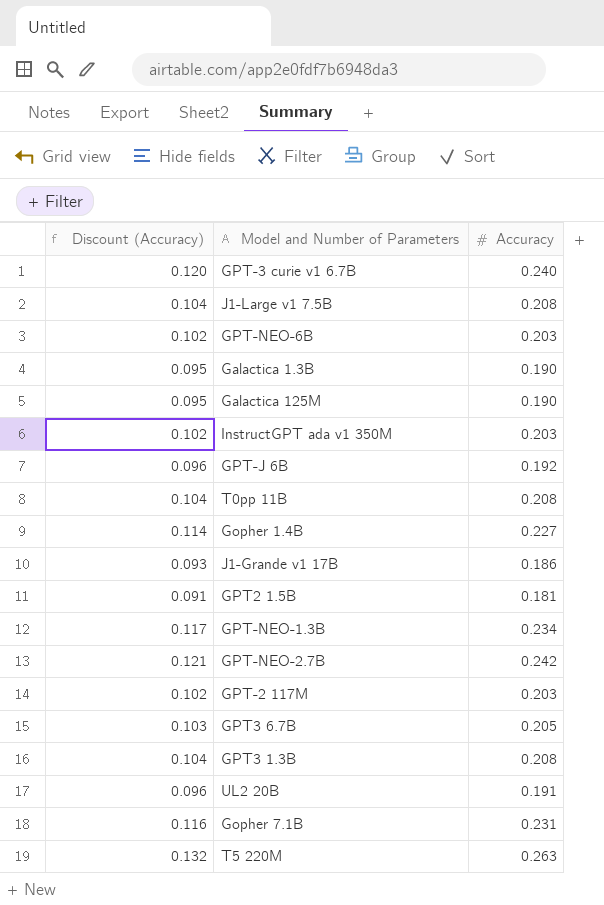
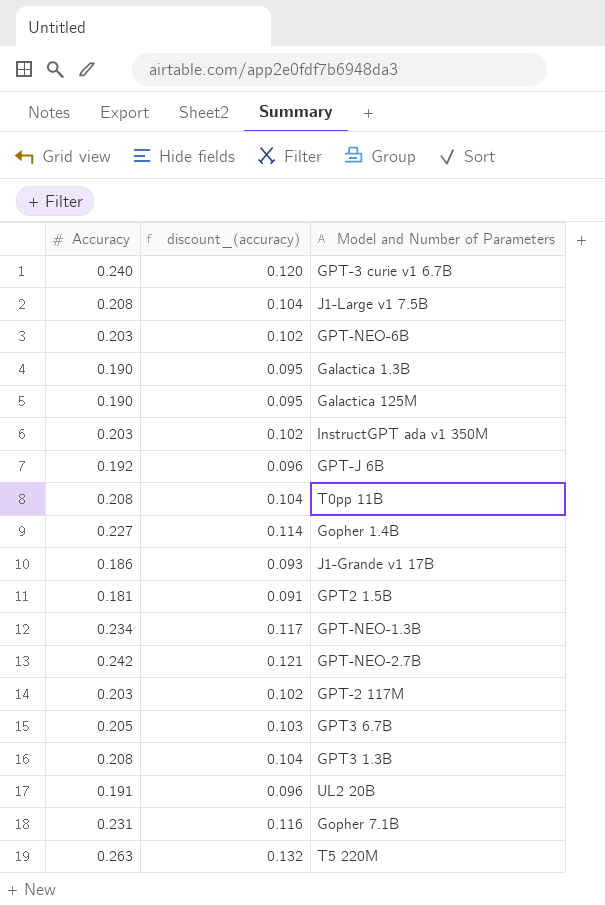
column Accuracy | position: 3 -> 1
column name: Discount (Accuracy) -> discount_(accuracy)

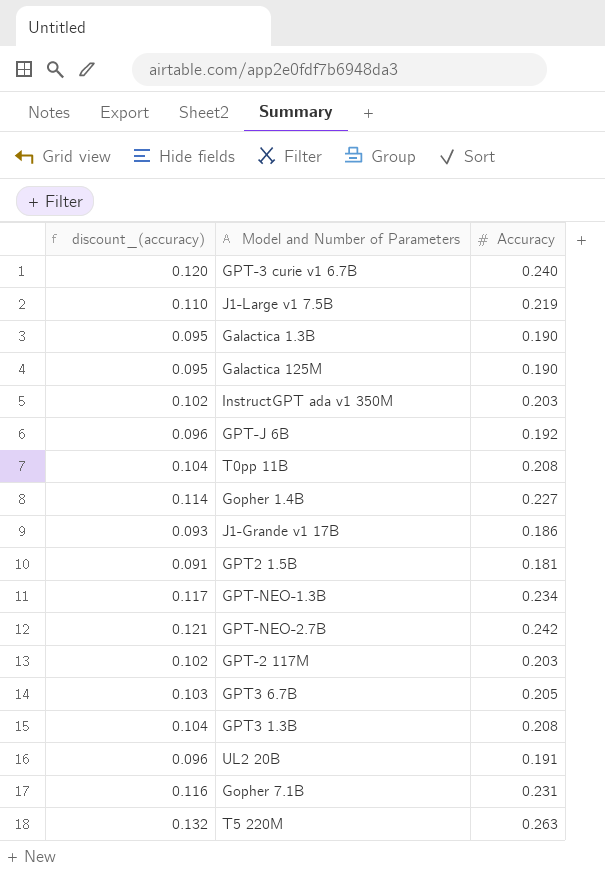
column Accuracy | position: 1 -> 3
row GPT-NEO-6B: 0.203 | 0.102 -> none
J1-Large v1 7.5B | discount_(accuracy): 0.104 -> 0.110
J1-Large v1 7.5B | Accuracy: 0.208 -> 0.219

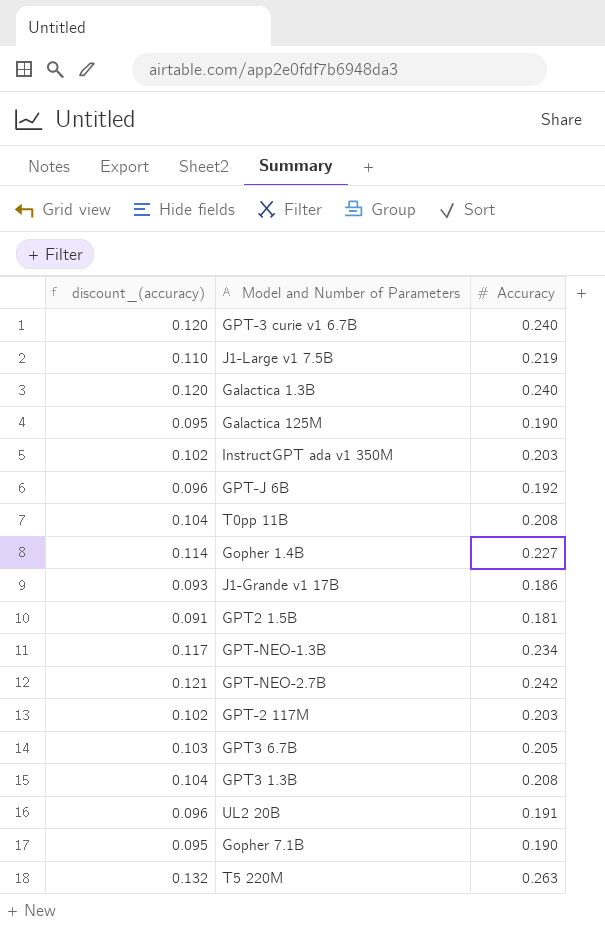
Galactica 1.3B | discount_(accuracy): 0.095 -> 0.120
Galactica 1.3B | Accuracy: 0.190 -> 0.240
Gopher 7.1B | discount_(accuracy): 0.116 -> 0.095
Gopher 7.1B | Accuracy: 0.231 -> 0.190

